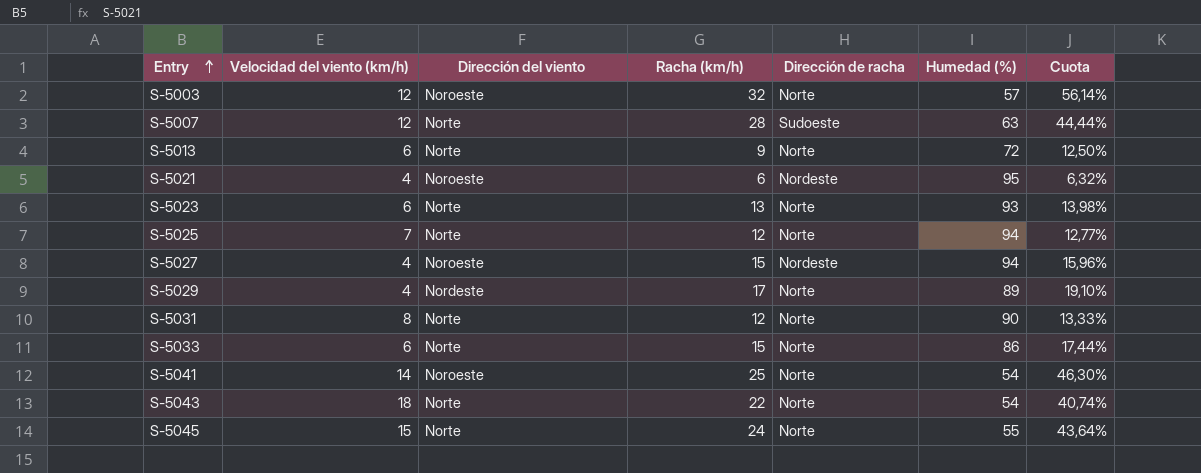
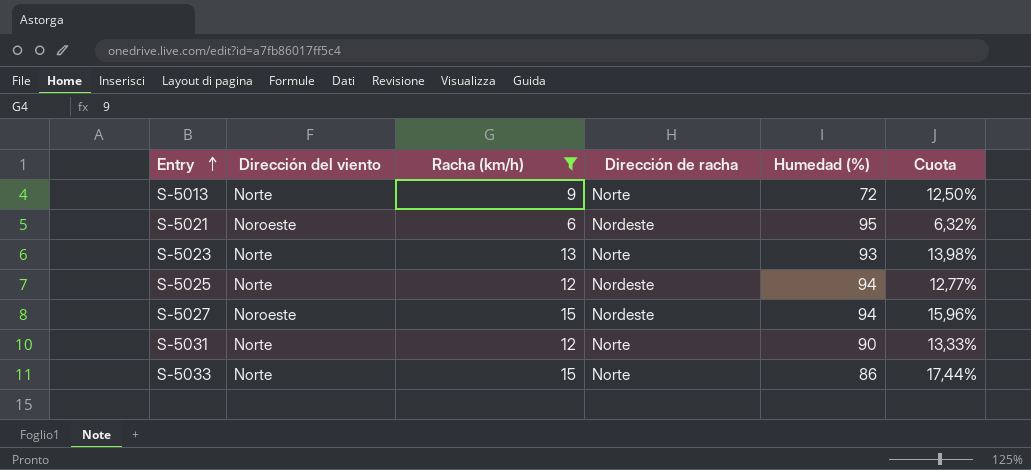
filter: none -> Racha (km/h) <= 15
column Velocidad del viento (km/h) | position: 2 -> none
S-5025 | Dirección de racha: Norte -> Nordeste

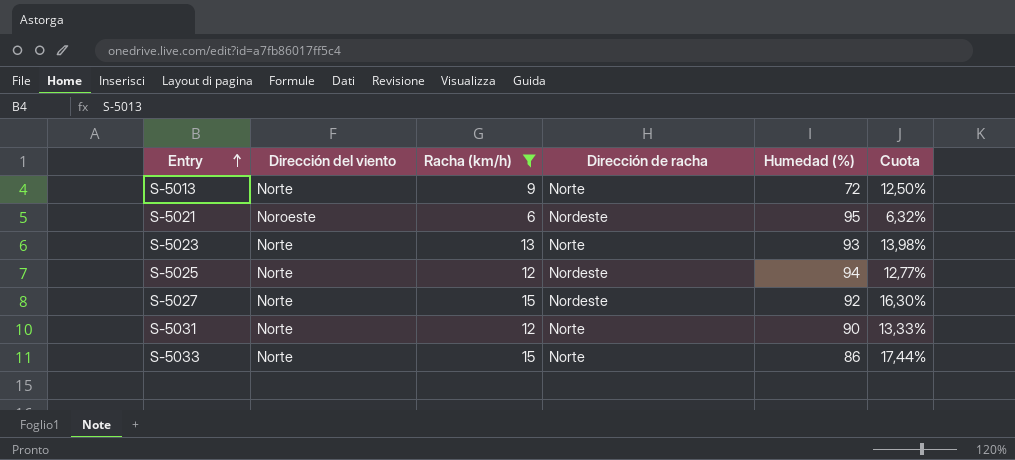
S-5027 | Dirección del viento: Noroeste -> Norte
S-5027 | Humedad (%): 94 -> 92
S-5027 | Cuota: 15,96% -> 16,30%

